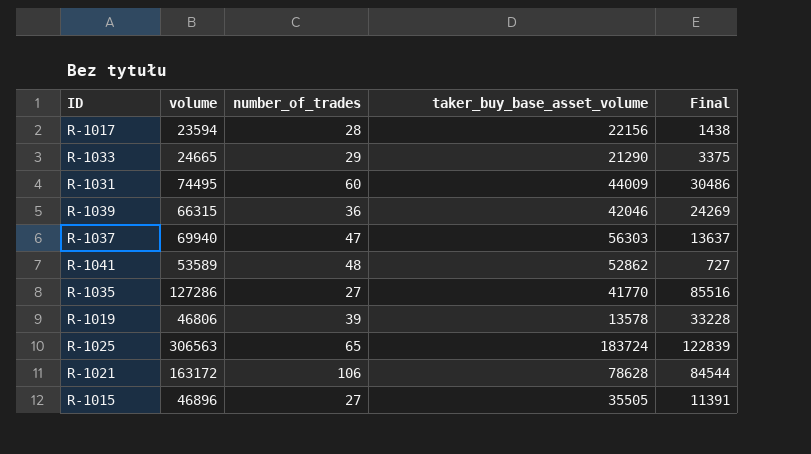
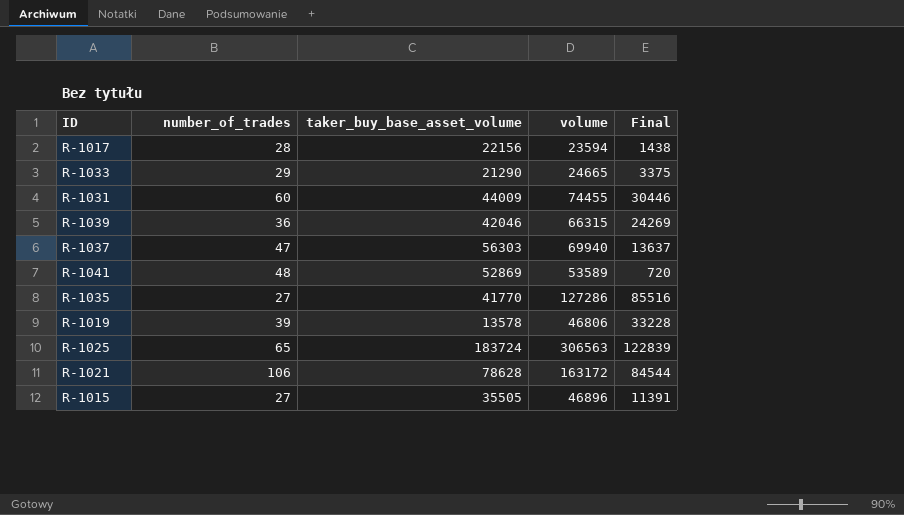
column volume | position: 2 -> 4
R-1031 | volume: 74495 -> 74455
R-1031 | Final: 30486 -> 30446
R-1041 | taker_buy_base_asset_volume: 52862 -> 52869
R-1041 | Final: 727 -> 720

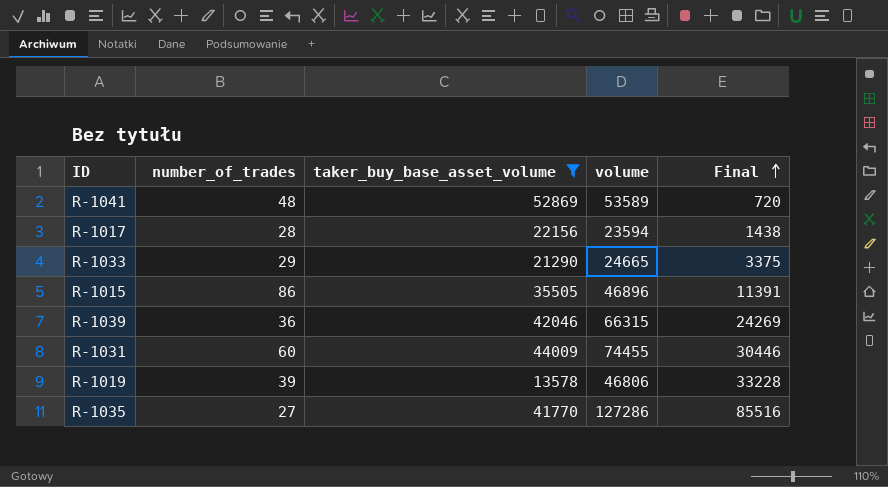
filter: none -> taker_buy_base_asset_volume <= 52869
row order: none -> Final ascending
R-1015 | number_of_trades: 27 -> 86

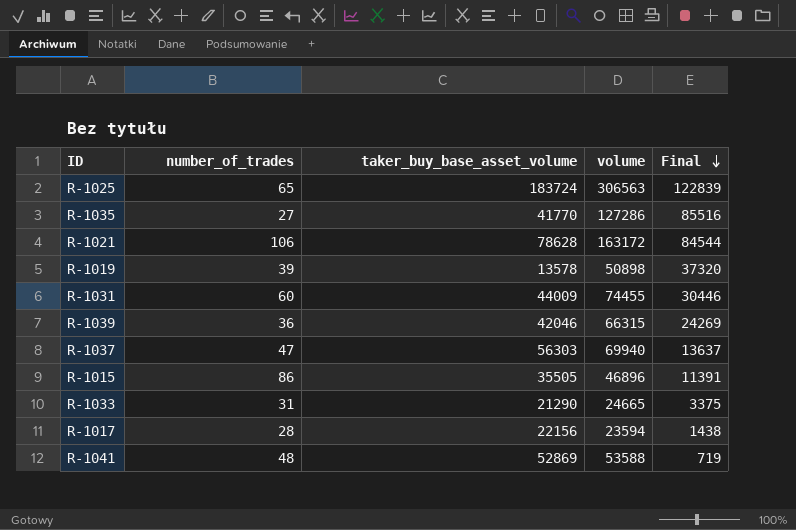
filter: taker_buy_base_asset_volume <= 52869 -> none
row order: Final ascending -> Final descending
R-1019 | volume: 46806 -> 50898
R-1019 | Final: 33228 -> 37320
R-1033 | number_of_trades: 29 -> 31
R-1041 | volume: 53589 -> 53588
R-1041 | Final: 720 -> 719

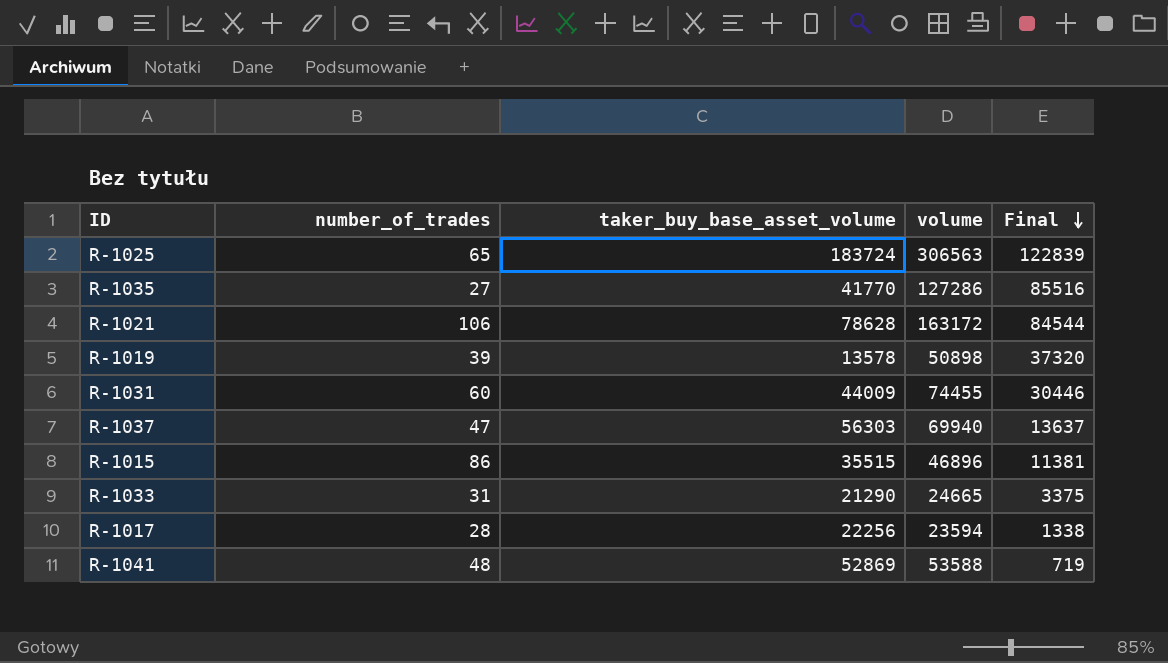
row R-1039: 36 | 42046 | 66315 | 24269 -> none
R-1015 | taker_buy_base_asset_volume: 35505 -> 35515
R-1015 | Final: 11391 -> 11381
R-1017 | taker_buy_base_asset_volume: 22156 -> 22256
R-1017 | Final: 1438 -> 1338

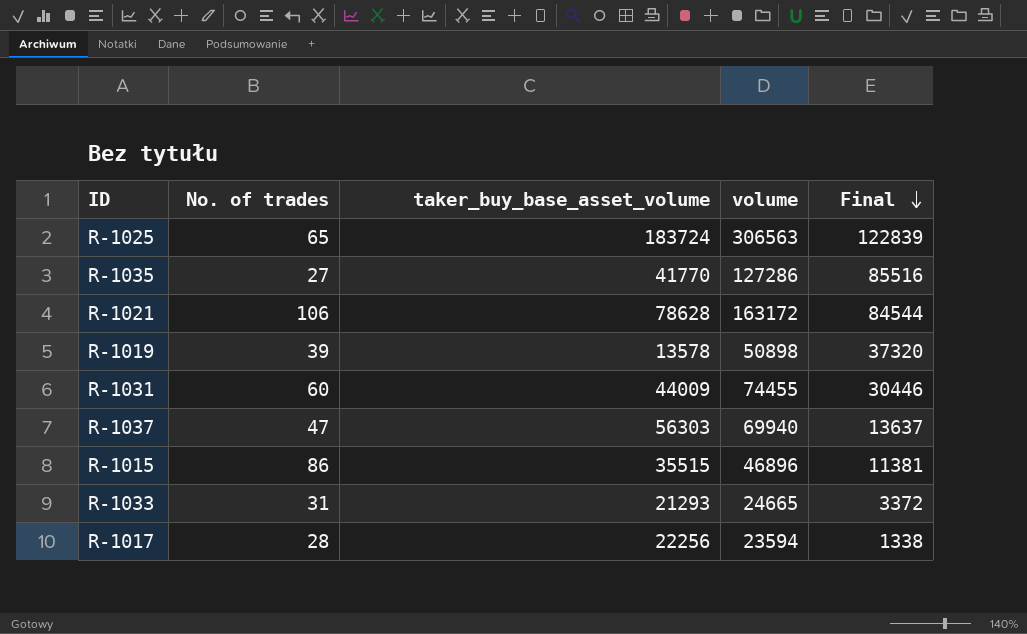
column name: number_of_trades -> No. of trades
row R-1041: 48 | 52869 | 53588 | 719 -> none
R-1033 | taker_buy_base_asset_volume: 21290 -> 21293
R-1033 | Final: 3375 -> 3372

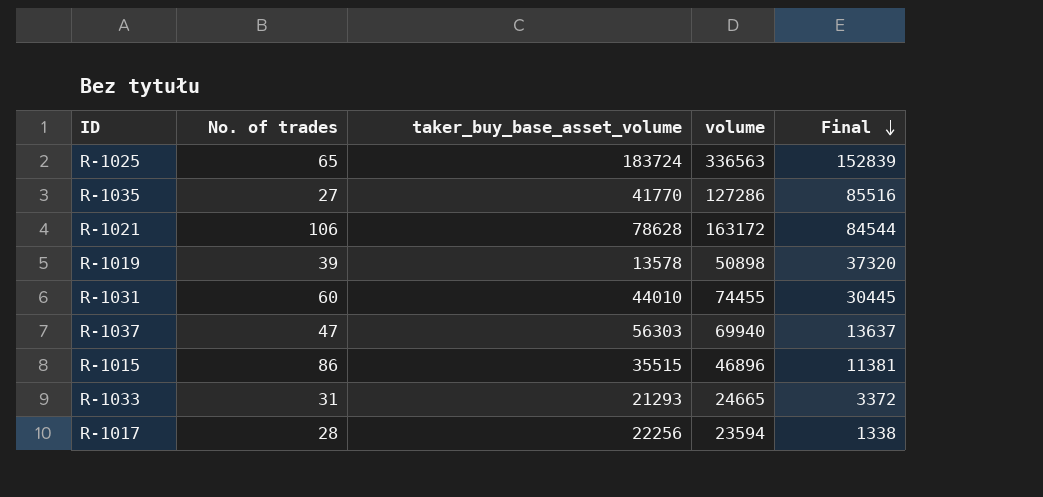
R-1025 | volume: 306563 -> 336563
R-1025 | Final: 122839 -> 152839
R-1031 | taker_buy_base_asset_volume: 44009 -> 44010
R-1031 | Final: 30446 -> 30445

